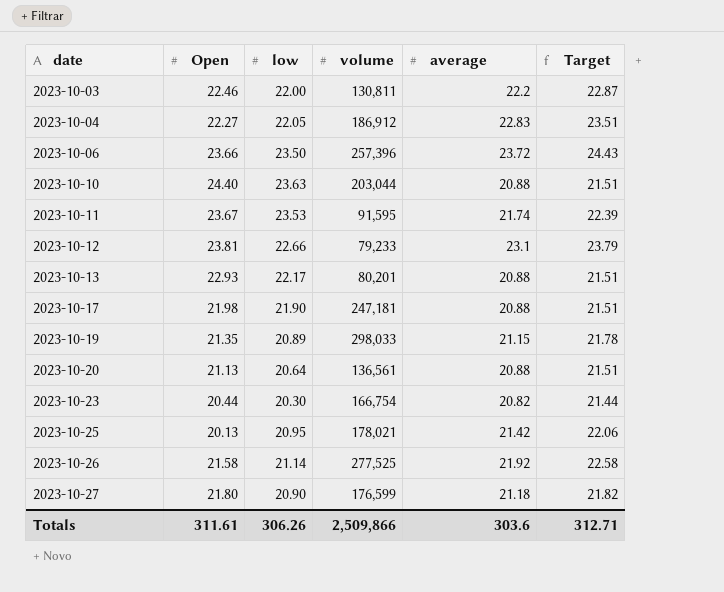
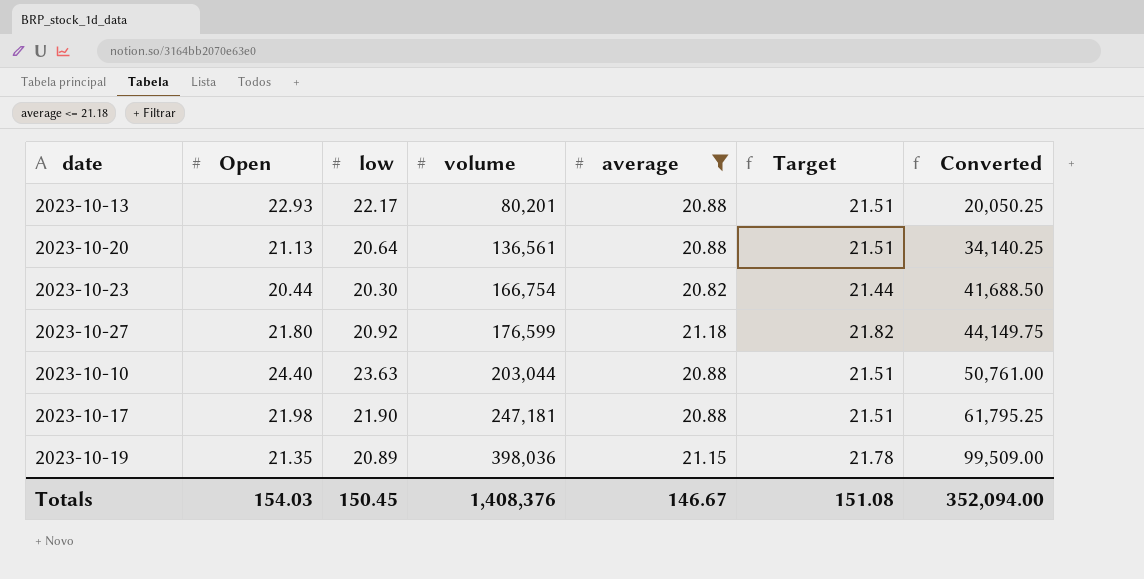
filter: none -> average <= 21.18
row order: date ascending -> volume ascending
column Converted | formula: none -> [volume] * 0.25
2023-10-27 | low: 20.90 -> 20.92
2023-10-19 | volume: 298,033 -> 398,036
Totals | Open: 311.61 -> 154.03
Totals | low: 306.26 -> 150.45
Totals | volume: 2,509,866 -> 1,408,376
Totals | average: 303.6 -> 146.67
Totals | Target: 312.71 -> 151.08

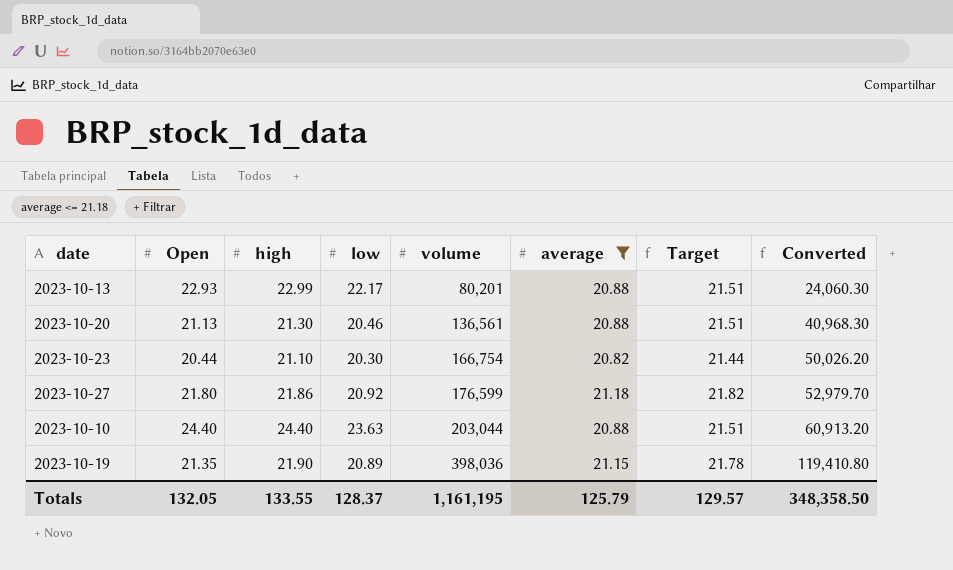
column high | position: none -> 3
column Converted | formula: [volume] * 0.25 -> [volume] * 0.3
row 2023-10-17: 21.98 | 21.90 | 247,181 | 20.88 | 21.51 | 61,795.25 -> none
2023-10-20 | low: 20.64 -> 20.46
Totals | Open: 154.03 -> 132.05
Totals | low: 150.45 -> 128.37
Totals | volume: 1,408,376 -> 1,161,195
Totals | average: 146.67 -> 125.79
Totals | Target: 151.08 -> 129.57
Totals | Converted: 352,094.00 -> 348,358.50

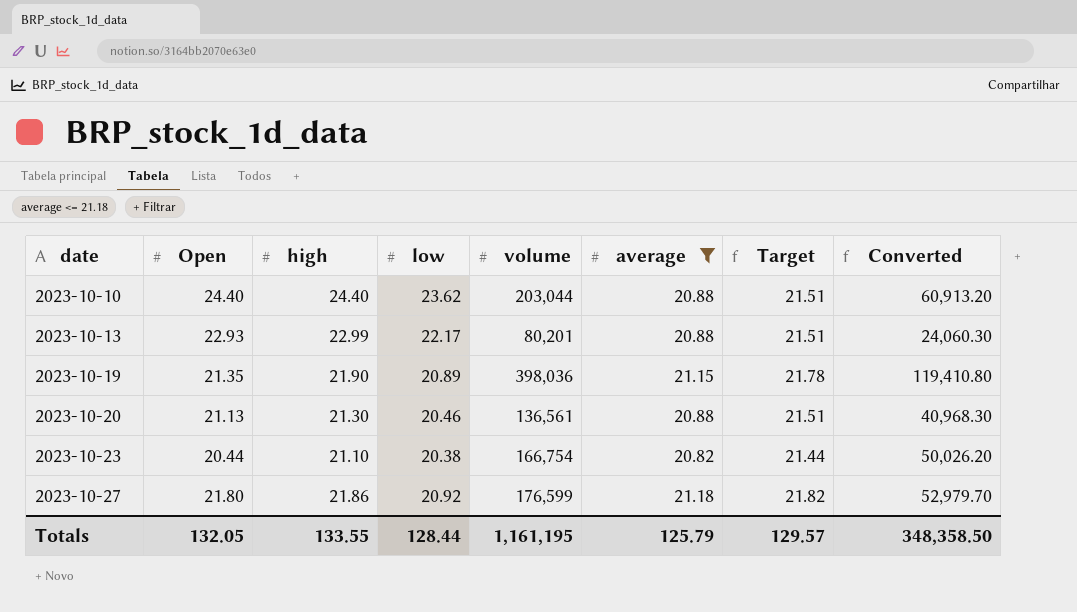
row order: volume ascending -> date ascending
2023-10-10 | low: 23.63 -> 23.62
2023-10-23 | low: 20.30 -> 20.38
Totals | low: 128.37 -> 128.44

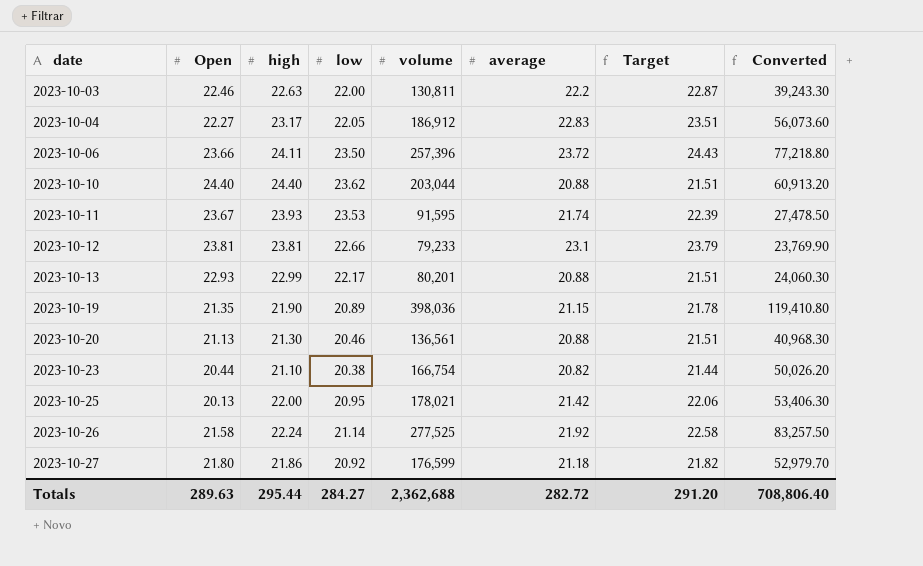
filter: average <= 21.18 -> none
Totals | Open: 132.05 -> 289.63
Totals | high: 133.55 -> 295.44
Totals | low: 128.44 -> 284.27
Totals | volume: 1,161,195 -> 2,362,688
Totals | average: 125.79 -> 282.72
Totals | Target: 129.57 -> 291.20
Totals | Converted: 348,358.50 -> 708,806.40

